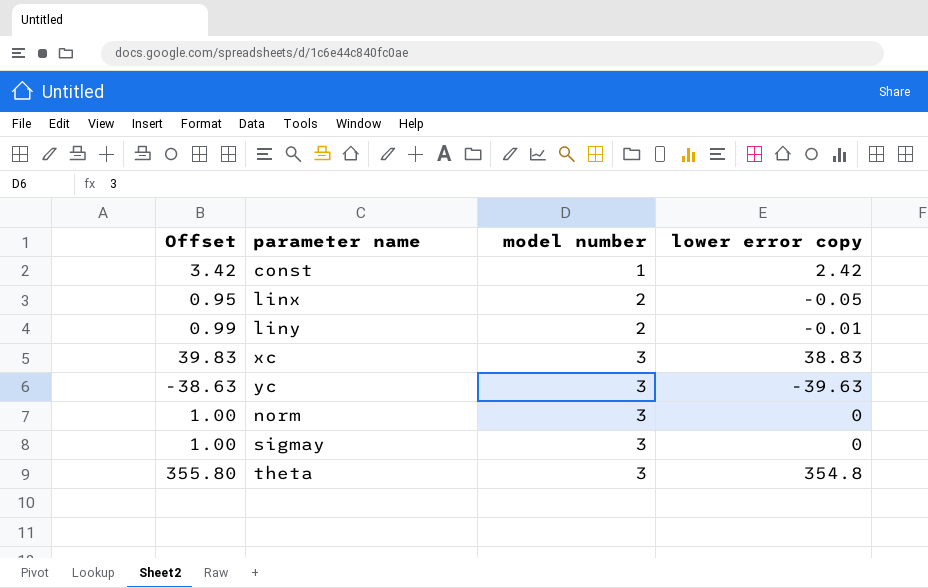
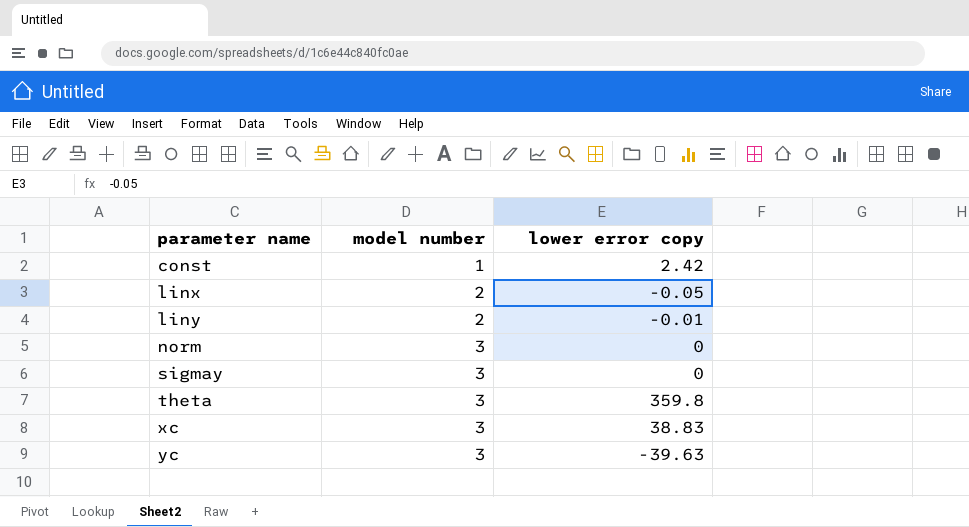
row order: model number ascending -> parameter name ascending
column Offset | formula: [lower error copy] + 1 -> none
theta | lower error copy: 354.8 -> 359.8

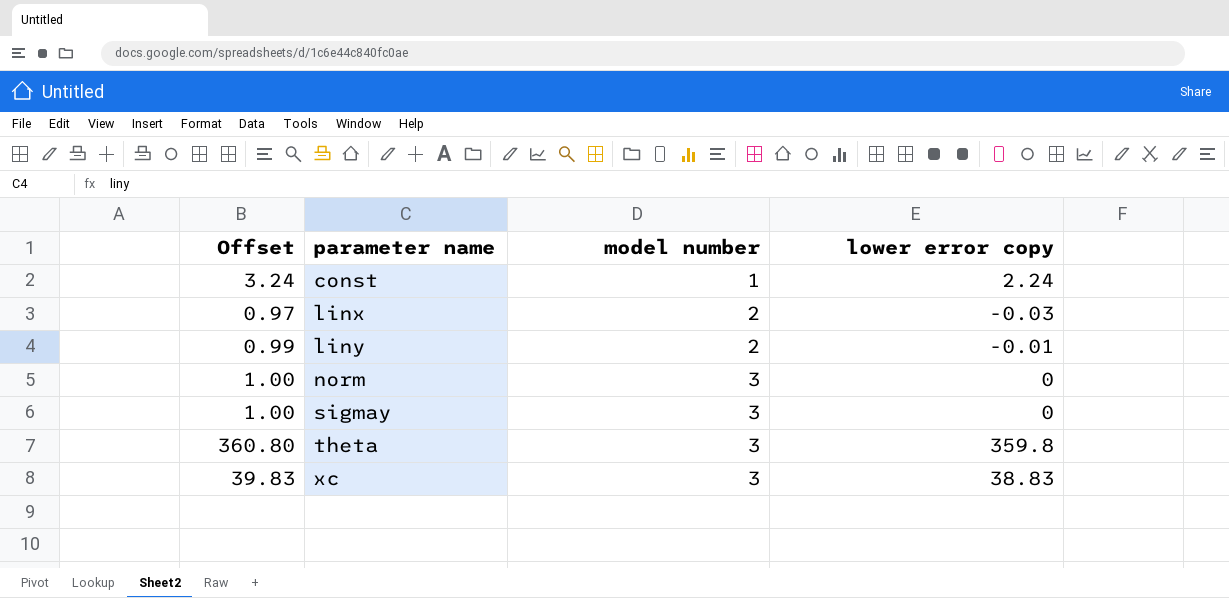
column Offset | formula: none -> [lower error copy] + 1
row yc: 3 | -39.63 -> none
const | lower error copy: 2.42 -> 2.24
linx | lower error copy: -0.05 -> -0.03

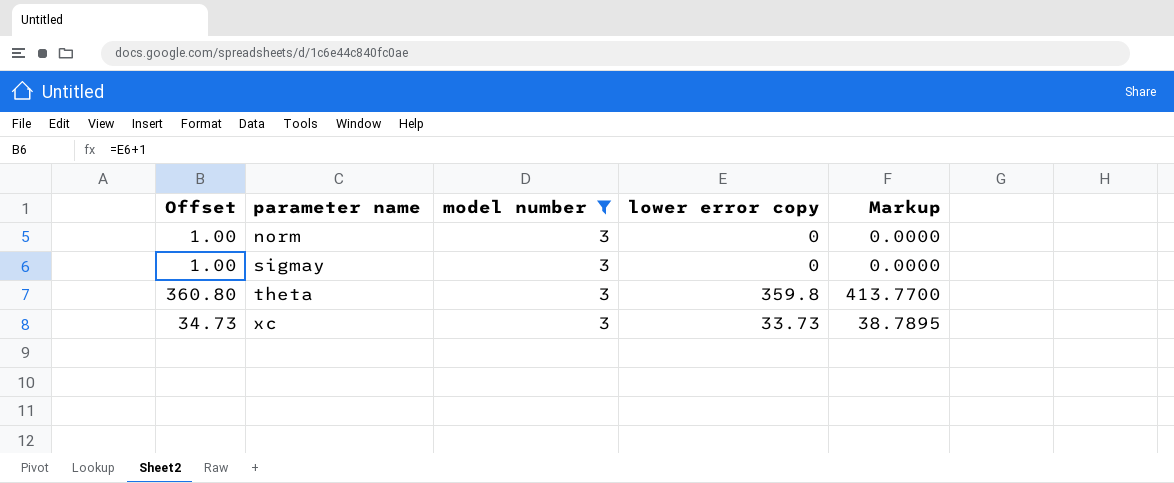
filter: none -> model number = 3
column Markup | formula: none -> [lower error copy] * 1.15
xc | Offset: 39.83 -> 34.73
xc | lower error copy: 38.83 -> 33.73

